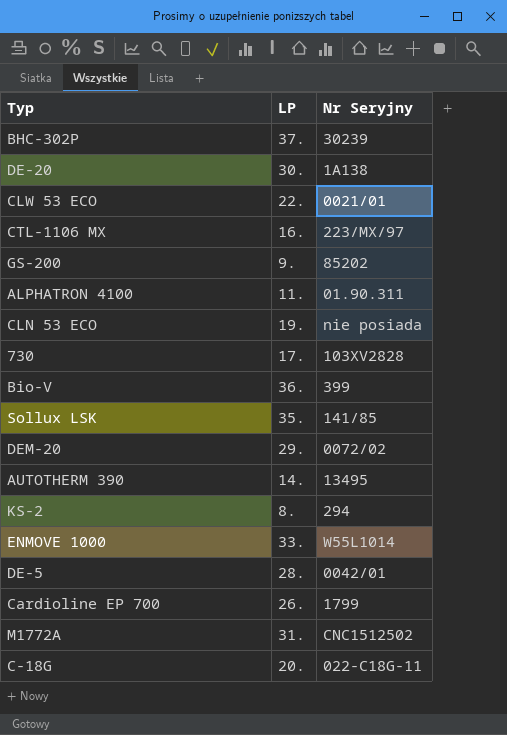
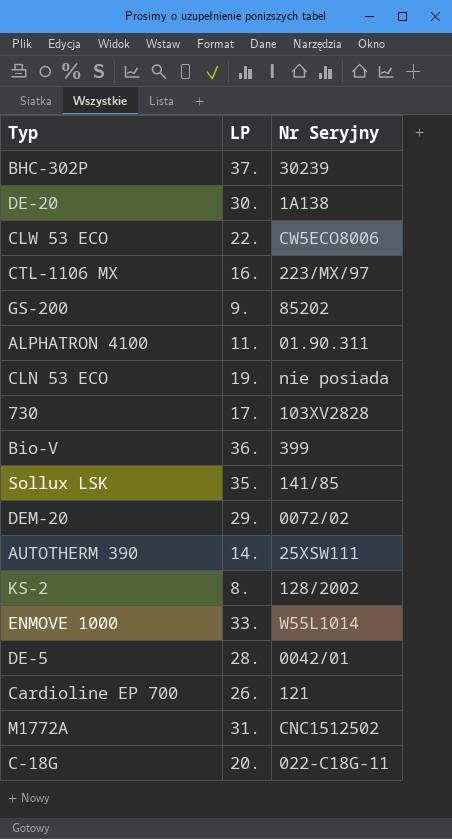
CLW 53 ECO | Nr Seryjny: 0021/01 -> CW5ECO8006
AUTOTHERM 390 | Nr Seryjny: 13495 -> 25XSW111
KS-2 | Nr Seryjny: 294 -> 128/2002
Cardioline EP 700 | Nr Seryjny: 1799 -> 121

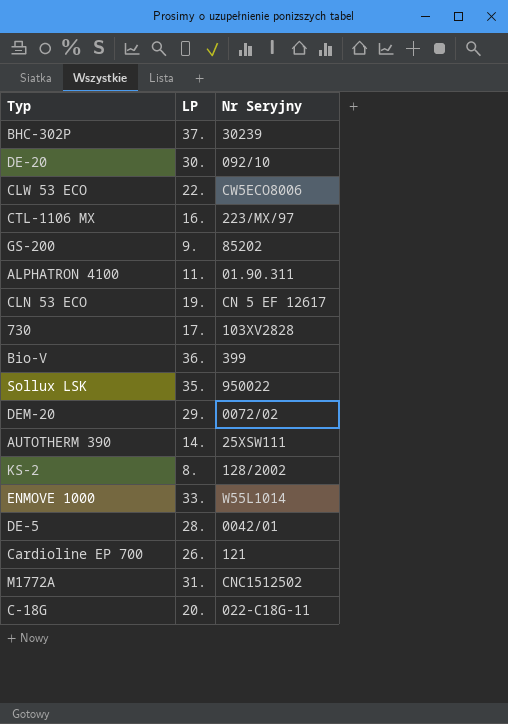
DE-20 | Nr Seryjny: 1A138 -> 092/10
CLN 53 ECO | Nr Seryjny: nie posiada -> CN 5 EF 12617
Sollux LSK | Nr Seryjny: 141/85 -> 950022

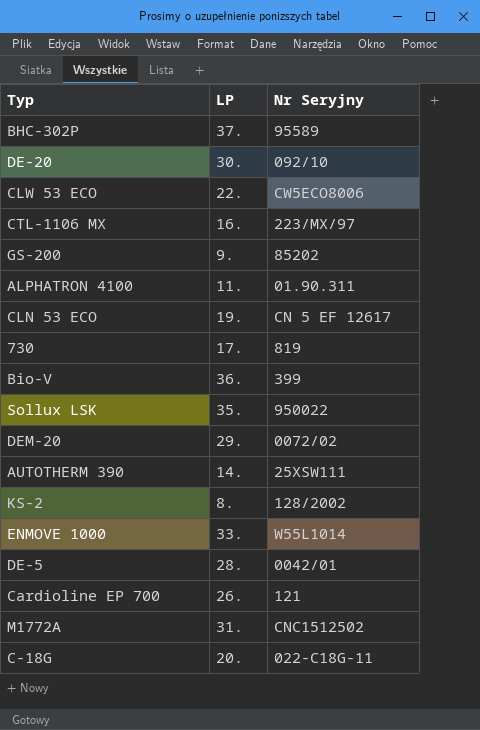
BHC-302P | Nr Seryjny: 30239 -> 95589
730 | Nr Seryjny: 103XV2828 -> 819

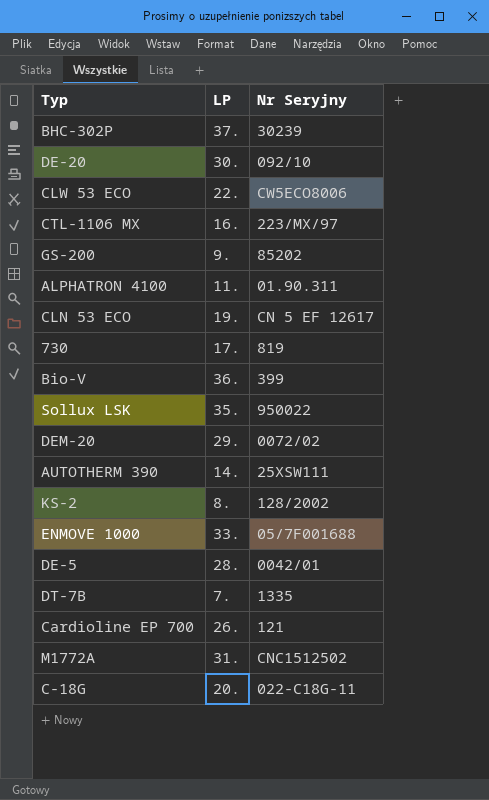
BHC-302P | Nr Seryjny: 95589 -> 30239
ENMOVE 1000 | Nr Seryjny: W55L1014 -> 05/7F001688
row DT-7B: none -> 7. | 1335

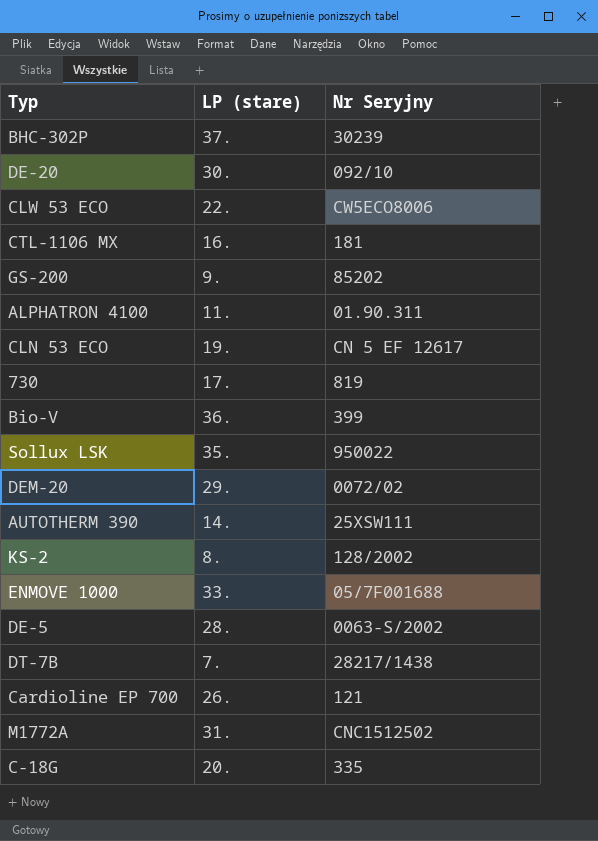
column name: LP -> LP (stare)
CTL-1106 MX | Nr Seryjny: 223/MX/97 -> 181
DE-5 | Nr Seryjny: 0042/01 -> 0063-S/2002
DT-7B | Nr Seryjny: 1335 -> 28217/1438
C-18G | Nr Seryjny: 022-C18G-11 -> 335

